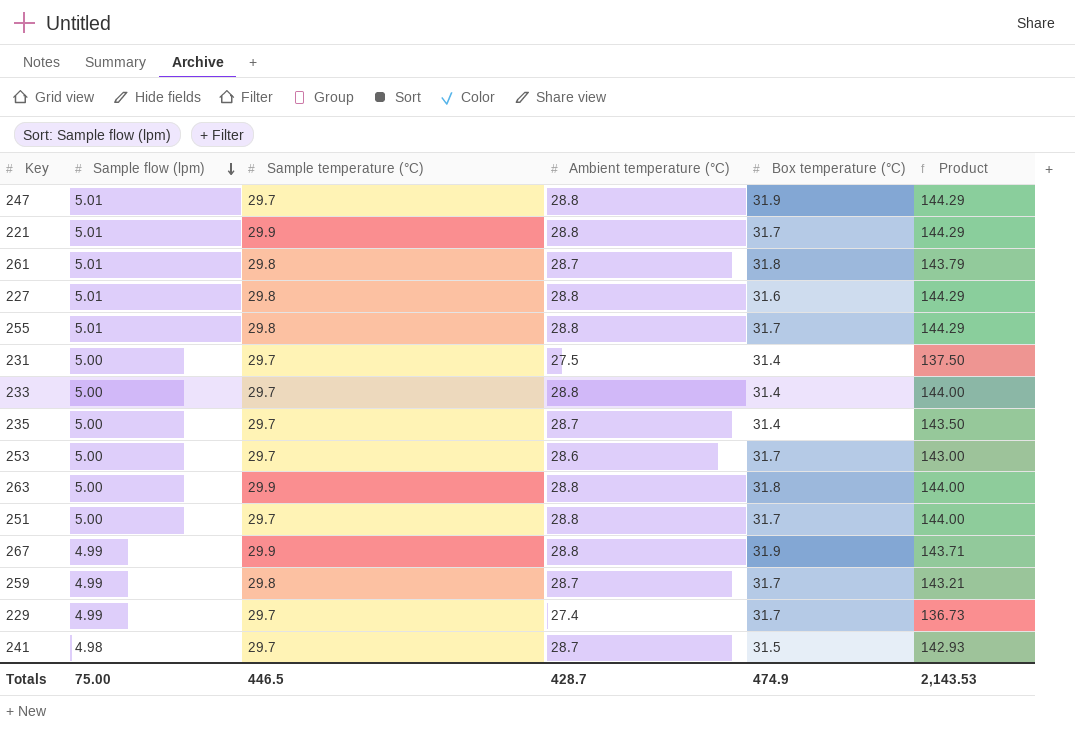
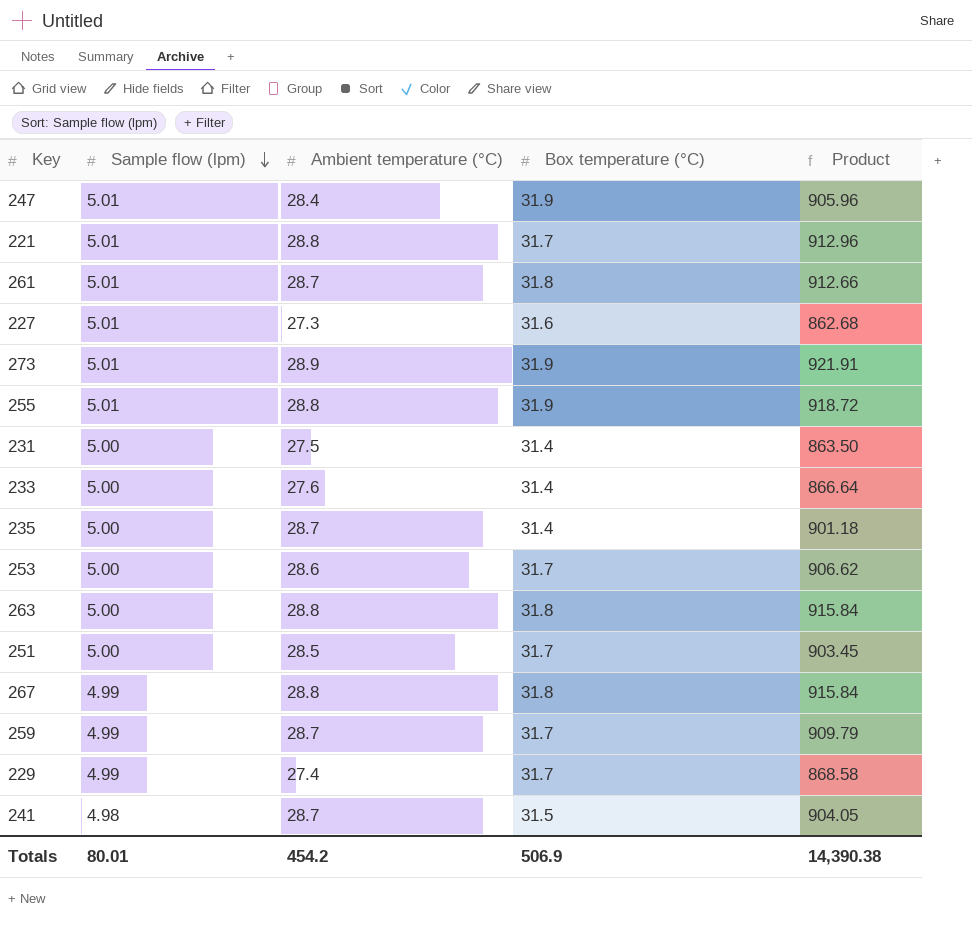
column Sample temperature (°C) | position: 3 -> none
column Product | formula: [Sample flow (lpm)] * [Ambient temperature (°C)] -> [Ambient temperature (°C)] * [Box temperature (°C)]
247 | Ambient temperature (°C): 28.8 -> 28.4
227 | Ambient temperature (°C): 28.8 -> 27.3
row 273: none -> 5.01 | 28.9 | 31.9 | 921.91
255 | Box temperature (°C): 31.7 -> 31.9
233 | Ambient temperature (°C): 28.8 -> 27.6
251 | Ambient temperature (°C): 28.8 -> 28.5
267 | Box temperature (°C): 31.9 -> 31.8
Totals | Sample flow (lpm): 75.00 -> 80.01
Totals | Ambient temperature (°C): 428.7 -> 454.2
Totals | Box temperature (°C): 474.9 -> 506.9
Totals | Product: 2,143.53 -> 14,390.38

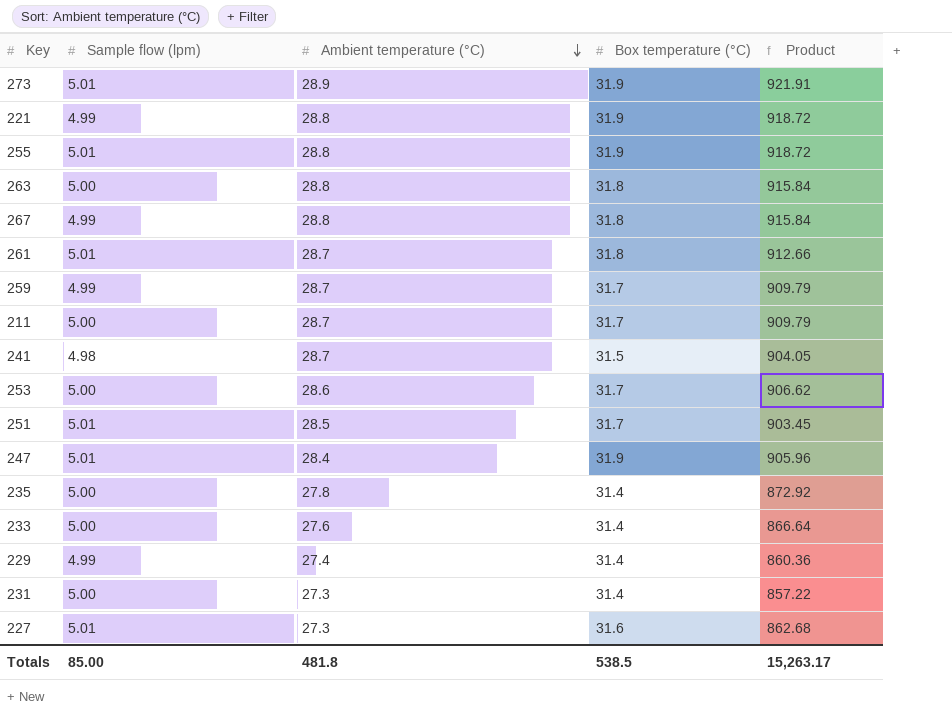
row order: Sample flow (lpm) descending -> Ambient temperature (°C) descending
221 | Sample flow (lpm): 5.01 -> 4.99
221 | Box temperature (°C): 31.7 -> 31.9
221 | Product: 912.96 -> 918.72
row 211: none -> 5.00 | 28.7 | 31.7 | 909.79
251 | Sample flow (lpm): 5.00 -> 5.01
235 | Ambient temperature (°C): 28.7 -> 27.8
235 | Product: 901.18 -> 872.92
229 | Box temperature (°C): 31.7 -> 31.4
229 | Product: 868.58 -> 860.36
231 | Ambient temperature (°C): 27.5 -> 27.3
231 | Product: 863.50 -> 857.22
Totals | Sample flow (lpm): 80.01 -> 85.00
Totals | Ambient temperature (°C): 454.2 -> 481.8
Totals | Box temperature (°C): 506.9 -> 538.5
Totals | Product: 14,390.38 -> 15,263.17

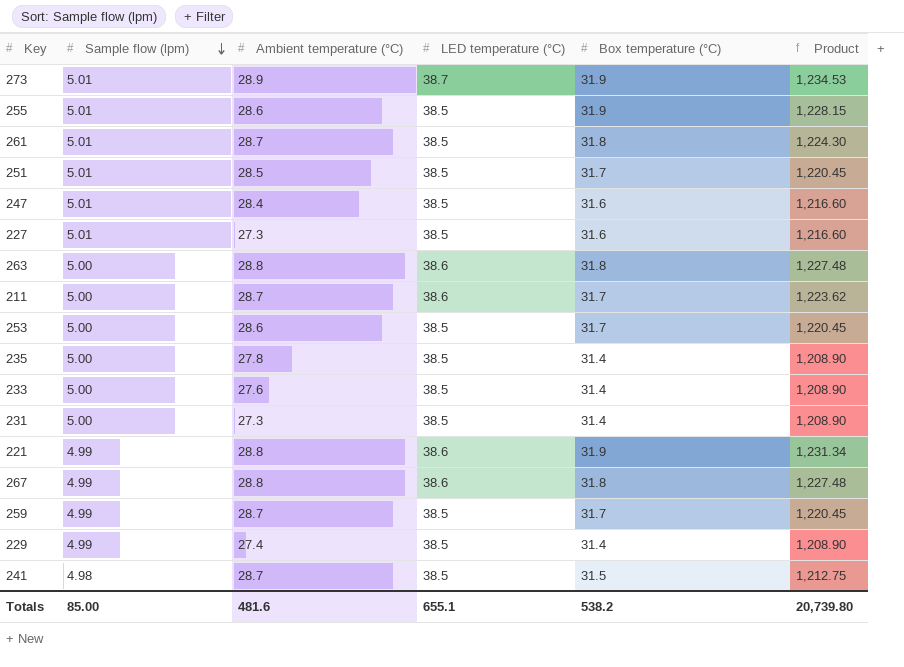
row order: Ambient temperature (°C) descending -> Sample flow (lpm) descending
column LED temperature (°C) | position: none -> 4
column Product | formula: [Ambient temperature (°C)] * [Box temperature (°C)] -> [LED temperature (°C)] * [Box temperature (°C)]
255 | Ambient temperature (°C): 28.8 -> 28.6
247 | Box temperature (°C): 31.9 -> 31.6
Totals | Ambient temperature (°C): 481.8 -> 481.6
Totals | Box temperature (°C): 538.5 -> 538.2
Totals | Product: 15,263.17 -> 20,739.80

